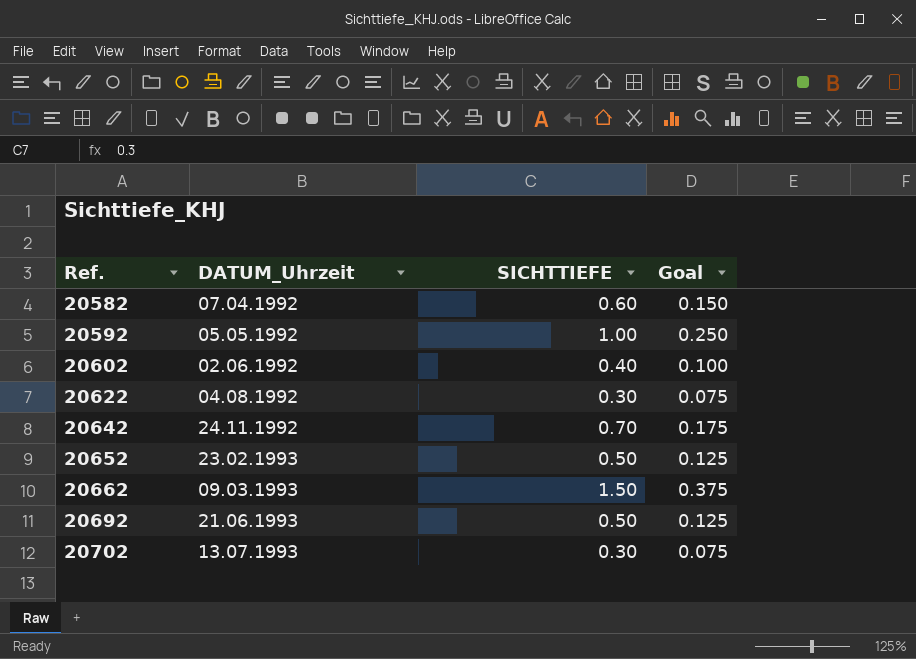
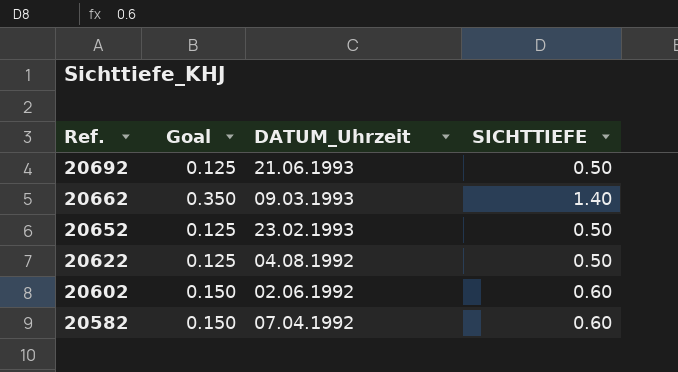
row order: Ref. ascending -> Ref. descending
column Goal | position: 4 -> 2
row 20592: 05.05.1992 | 1.00 | 0.250 -> none
row 20642: 24.11.1992 | 0.70 | 0.175 -> none
row 20702: 13.07.1993 | 0.30 | 0.075 -> none
20662 | Goal: 0.375 -> 0.350
20662 | SICHTTIEFE: 1.50 -> 1.40
20622 | Goal: 0.075 -> 0.125
20622 | SICHTTIEFE: 0.30 -> 0.50
20602 | Goal: 0.100 -> 0.150
20602 | SICHTTIEFE: 0.40 -> 0.60

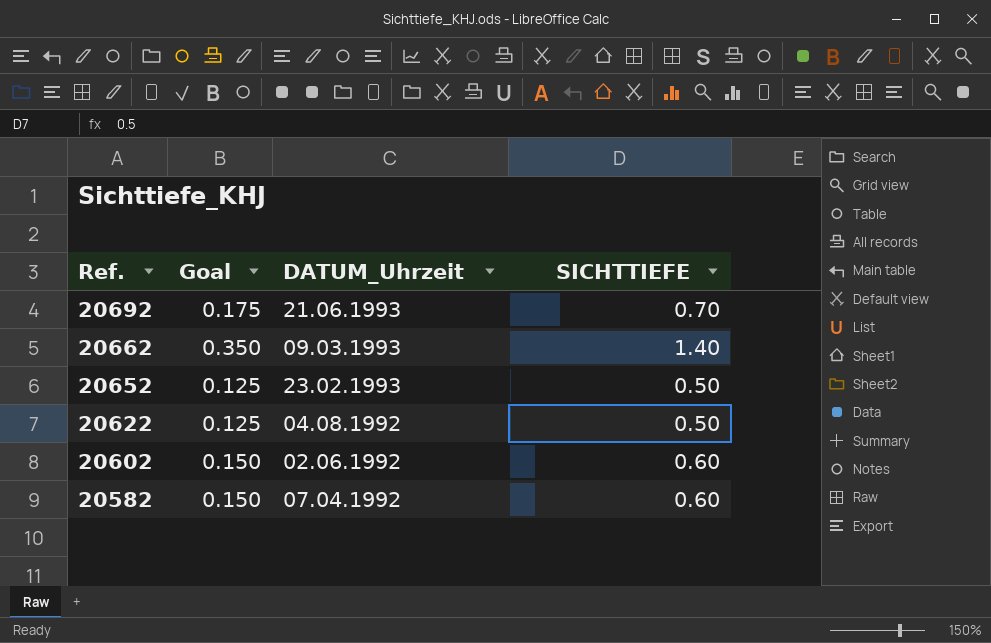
20692 | Goal: 0.125 -> 0.175
20692 | SICHTTIEFE: 0.50 -> 0.70

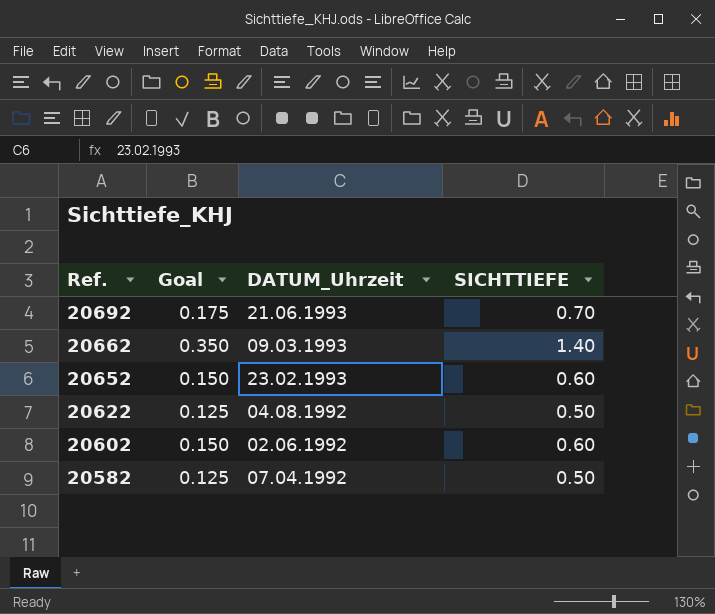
20652 | Goal: 0.125 -> 0.150
20652 | SICHTTIEFE: 0.50 -> 0.60
20582 | Goal: 0.150 -> 0.125
20582 | SICHTTIEFE: 0.60 -> 0.50

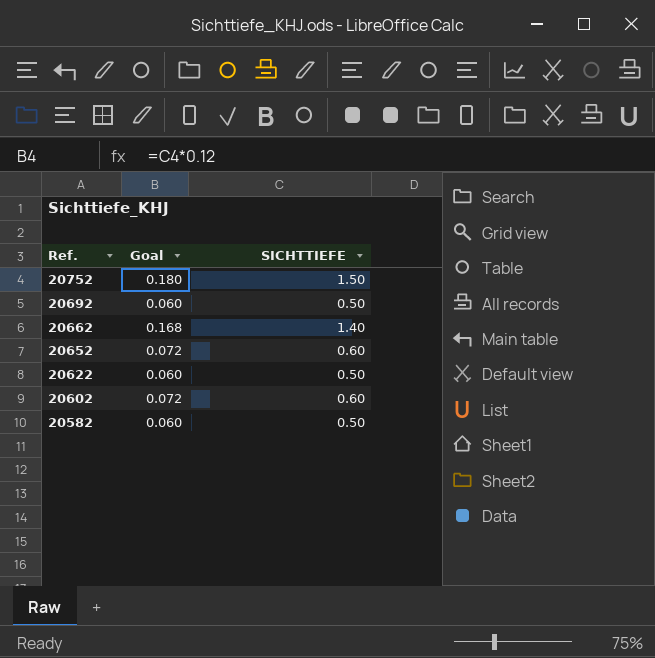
column DATUM_Uhrzeit | position: 3 -> none
column Goal | formula: [SICHTTIEFE] * 0.25 -> [SICHTTIEFE] * 0.12
row 20752: none -> 0.180 | 1.50
20692 | SICHTTIEFE: 0.70 -> 0.50

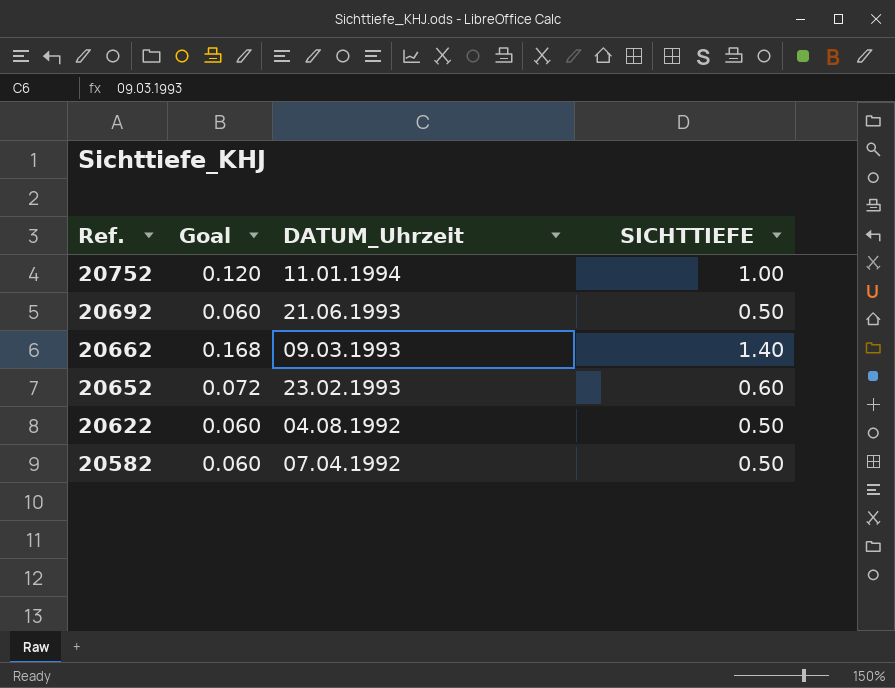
column DATUM_Uhrzeit | position: none -> 3
row 20602: 0.072 | 0.60 -> none
20752 | Goal: 0.180 -> 0.120
20752 | SICHTTIEFE: 1.50 -> 1.00

